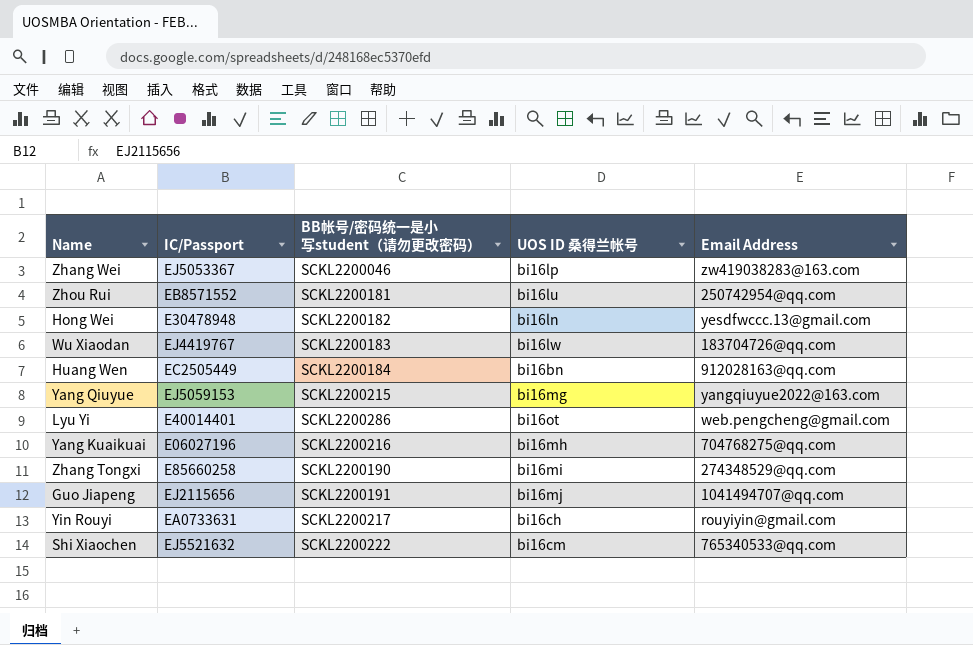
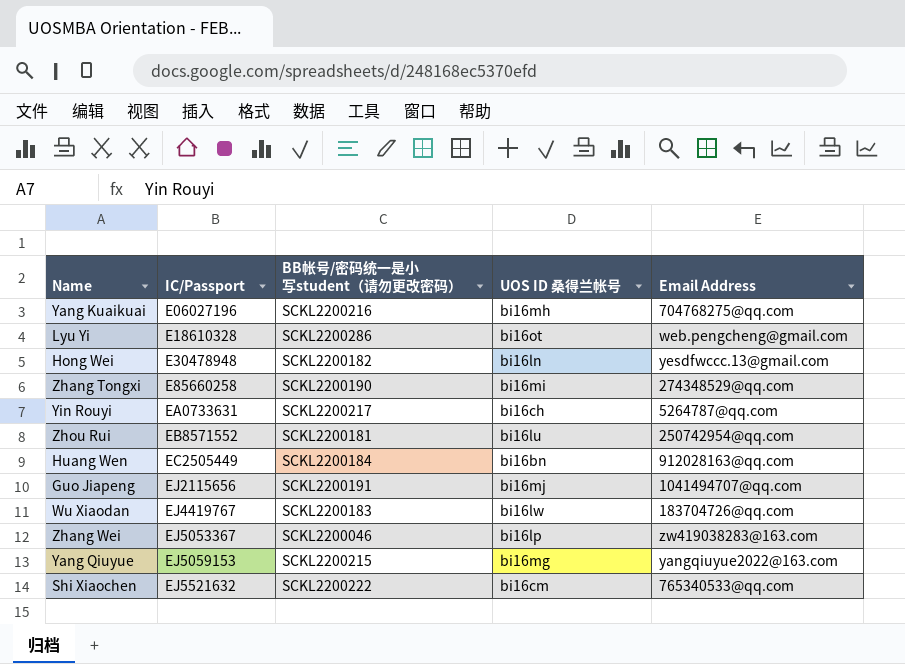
row order: none -> IC/Passport ascending
Lyu Yi | IC/Passport: E40014401 -> E18610328
Yin Rouyi | Email Address: rouyiyin@gmail.com -> 5264787@qq.com

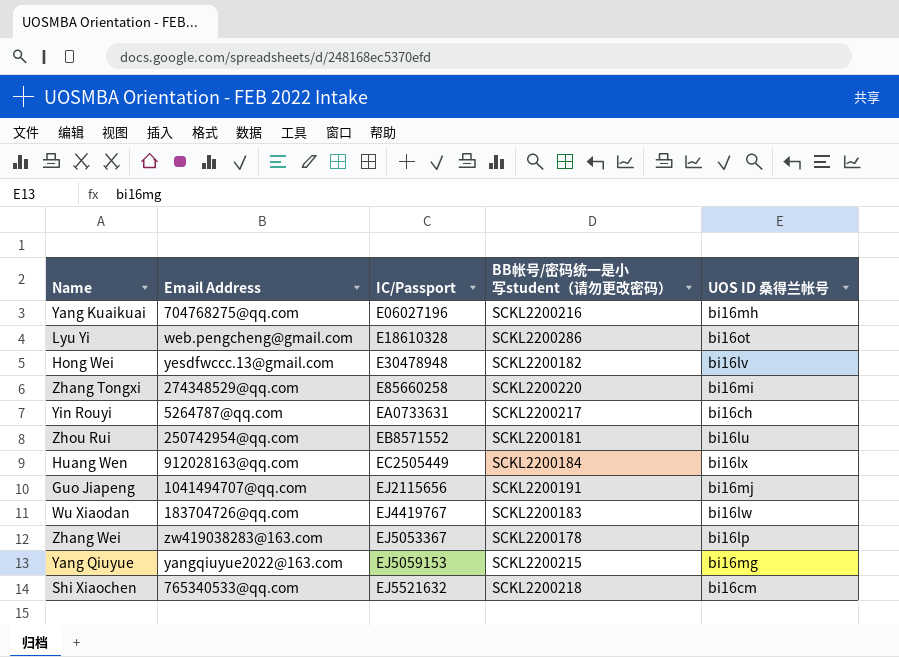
column Email Address | position: 5 -> 2
Hong Wei | UOS ID 桑得兰帐号: bi16ln -> bi16lv
Zhang Tongxi | BB帐号/密码统一是小写student（请勿更改密码）: SCKL2200190 -> SCKL2200220
Huang Wen | UOS ID 桑得兰帐号: bi16bn -> bi16lx
Zhang Wei | BB帐号/密码统一是小写student（请勿更改密码）: SCKL2200046 -> SCKL2200178
Shi Xiaochen | BB帐号/密码统一是小写student（请勿更改密码）: SCKL2200222 -> SCKL2200218

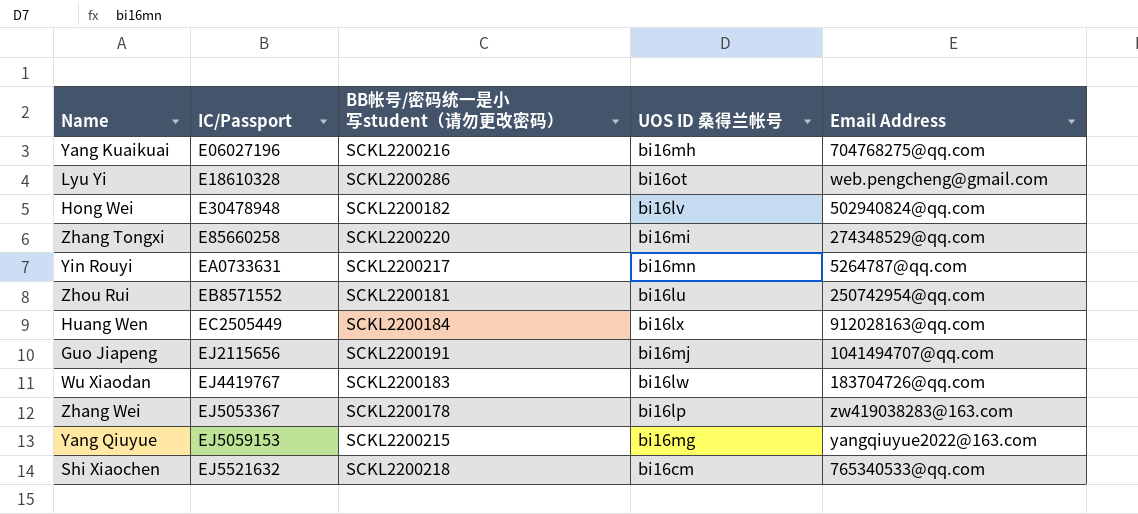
column Email Address | position: 2 -> 5
Hong Wei | Email Address: yesdfwccc.13@gmail.com -> 502940824@qq.com
Yin Rouyi | UOS ID 桑得兰帐号: bi16ch -> bi16mn

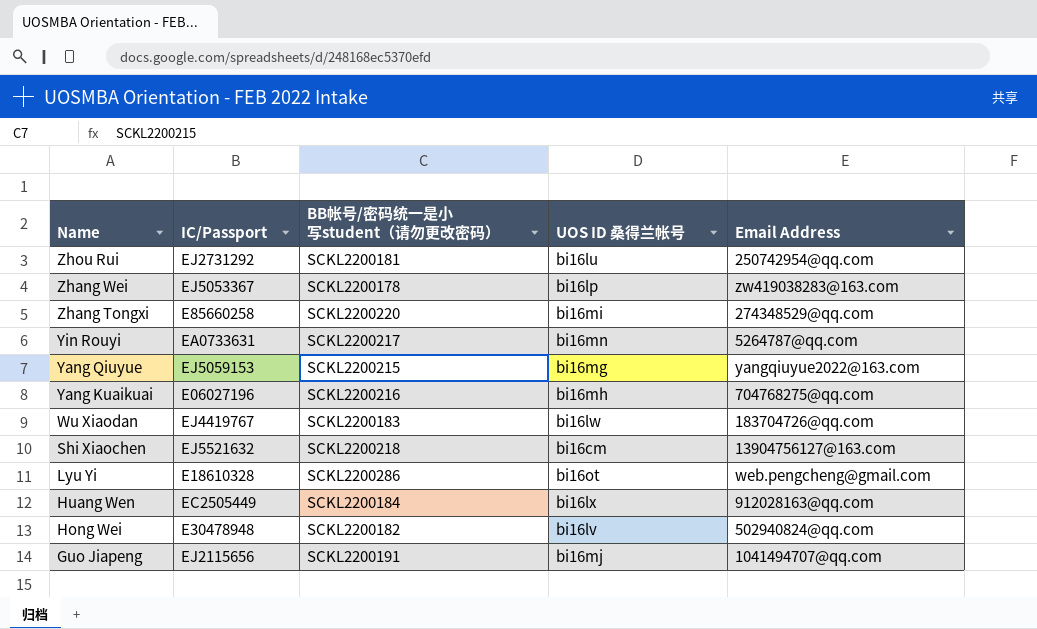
row order: IC/Passport ascending -> Name descending
Zhou Rui | IC/Passport: EB8571552 -> EJ2731292
Shi Xiaochen | Email Address: 765340533@qq.com -> 13904756127@163.com

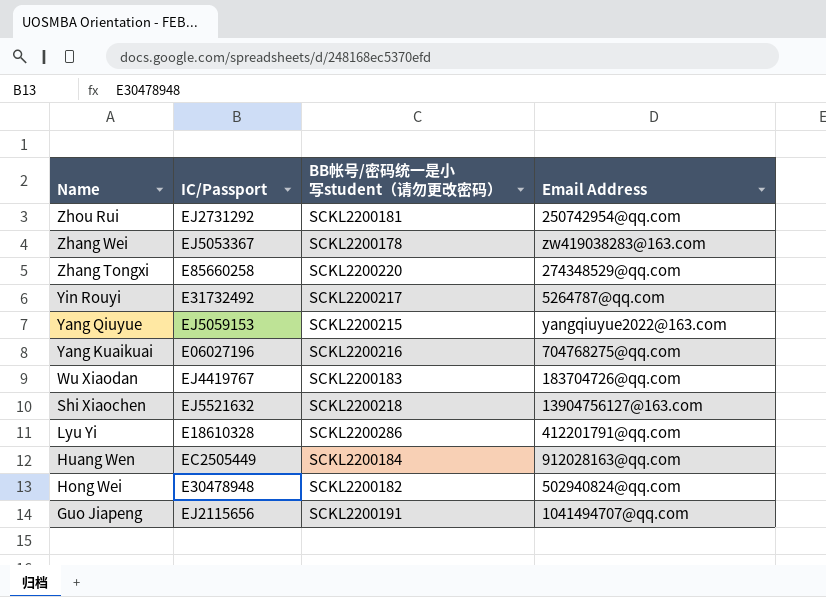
column UOS ID 桑得兰帐号 | position: 4 -> none
Yin Rouyi | IC/Passport: EA0733631 -> E31732492
Lyu Yi | Email Address: web.pengcheng@gmail.com -> 412201791@qq.com

